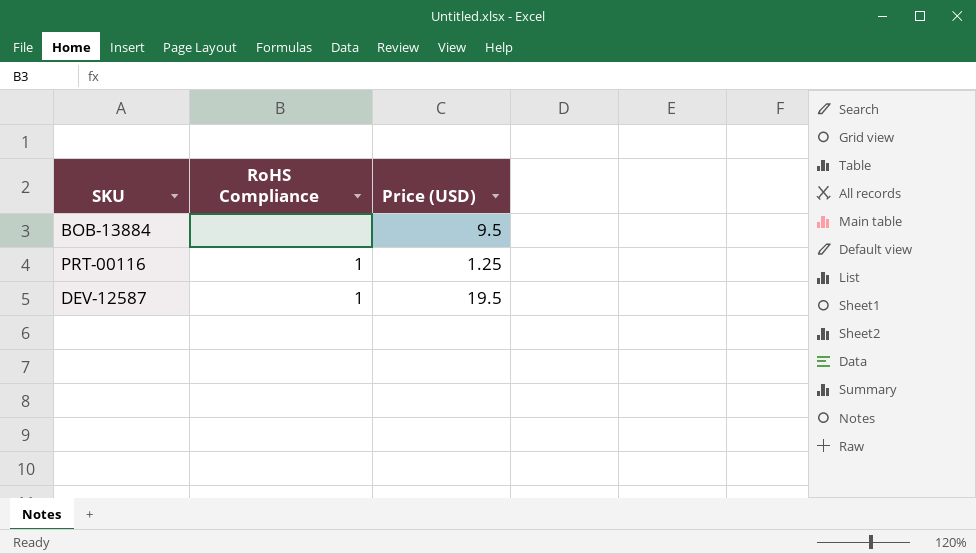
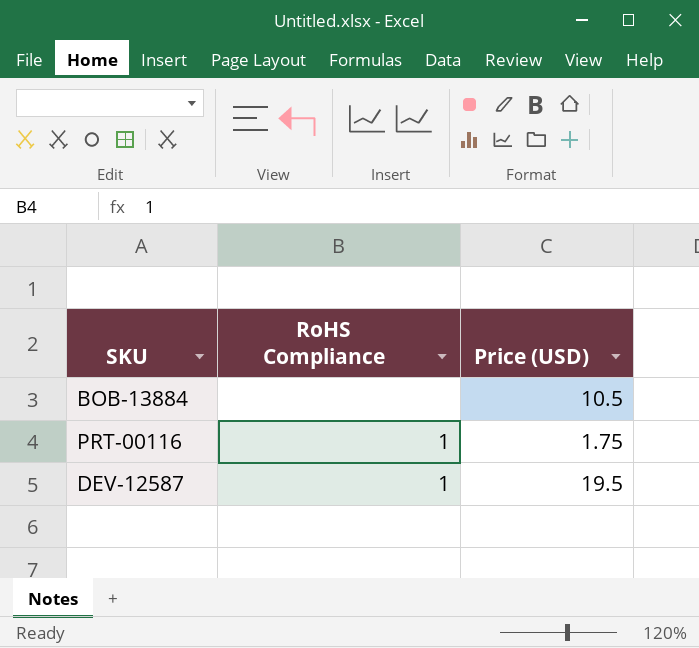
BOB-13884 | Price (USD): 9.5 -> 10.5
PRT-00116 | Price (USD): 1.25 -> 1.75

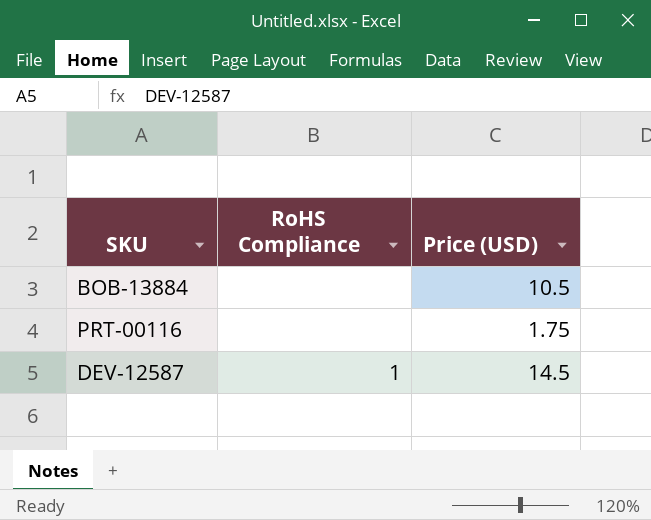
PRT-00116 | RoHS Compliance: 1 -> none
DEV-12587 | Price (USD): 19.5 -> 14.5

